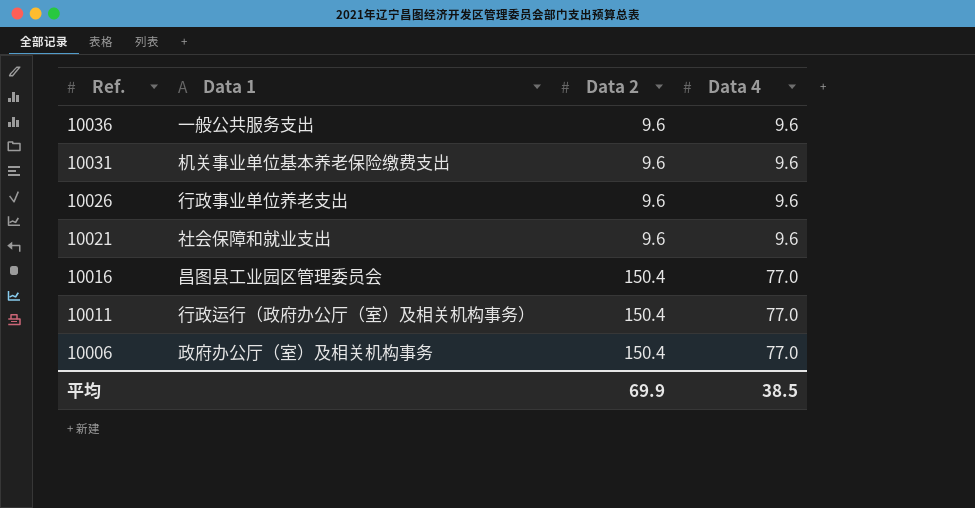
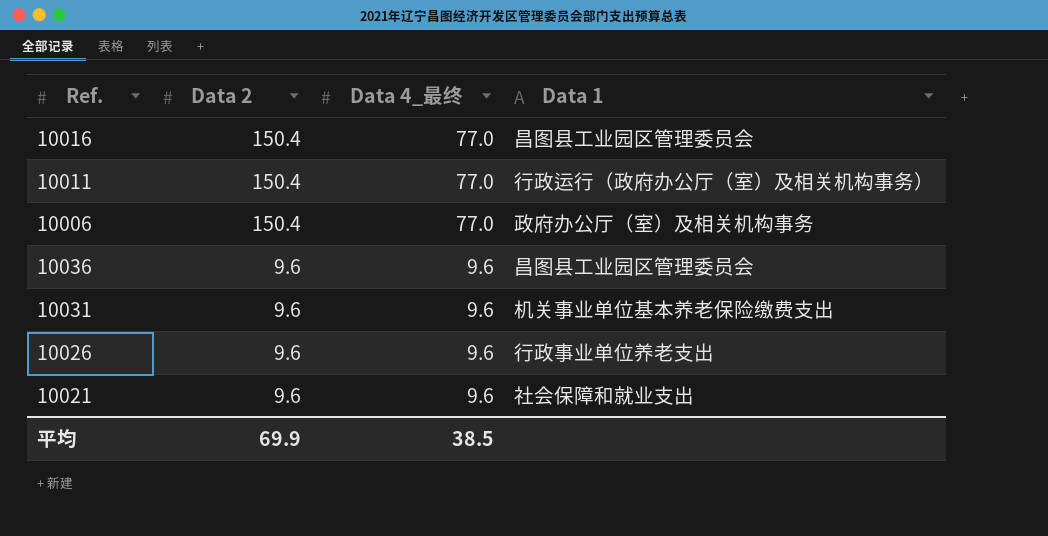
row order: Ref. descending -> Data 2 descending
column name: Data 4 -> Data 4_最终
column Data 1 | position: 2 -> 4
10036 | Data 1: 一般公共服务支出 -> 昌图县工业园区管理委员会

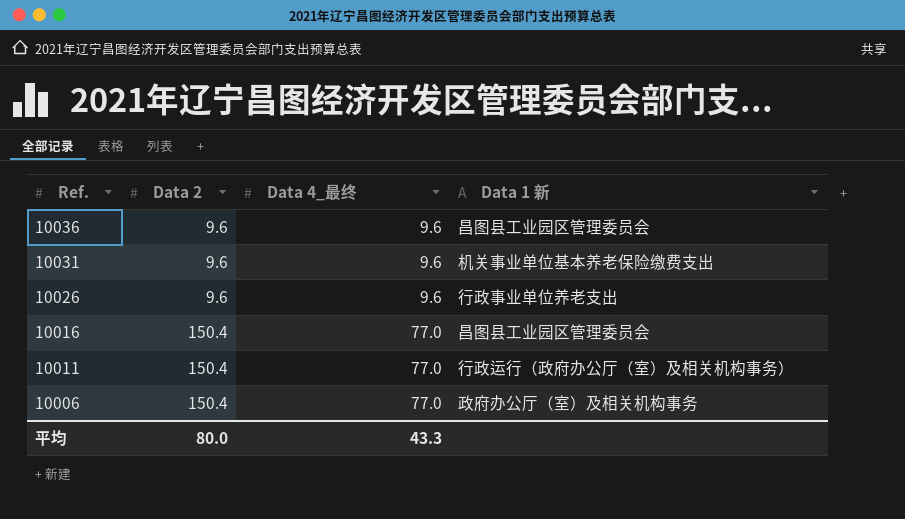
row order: Data 2 descending -> Ref. descending
column name: Data 1 -> Data 1 新
row 10021: 9.6 | 9.6 | 社会保障和就业支出 -> none
平均 | Data 2: 69.9 -> 80.0
平均 | Data 4_最终: 38.5 -> 43.3

